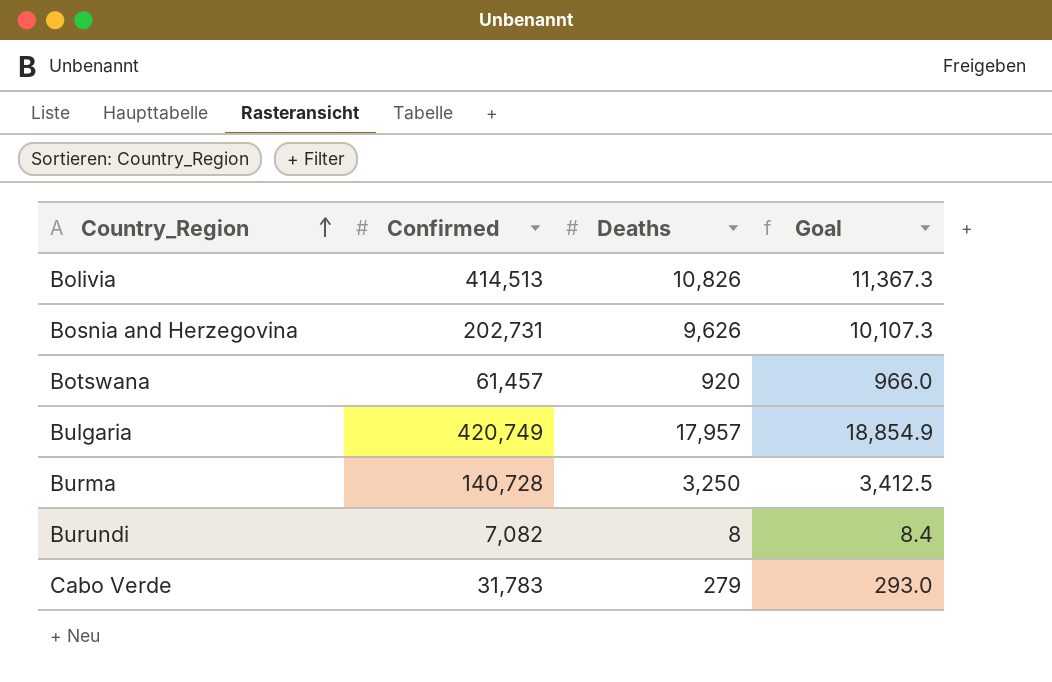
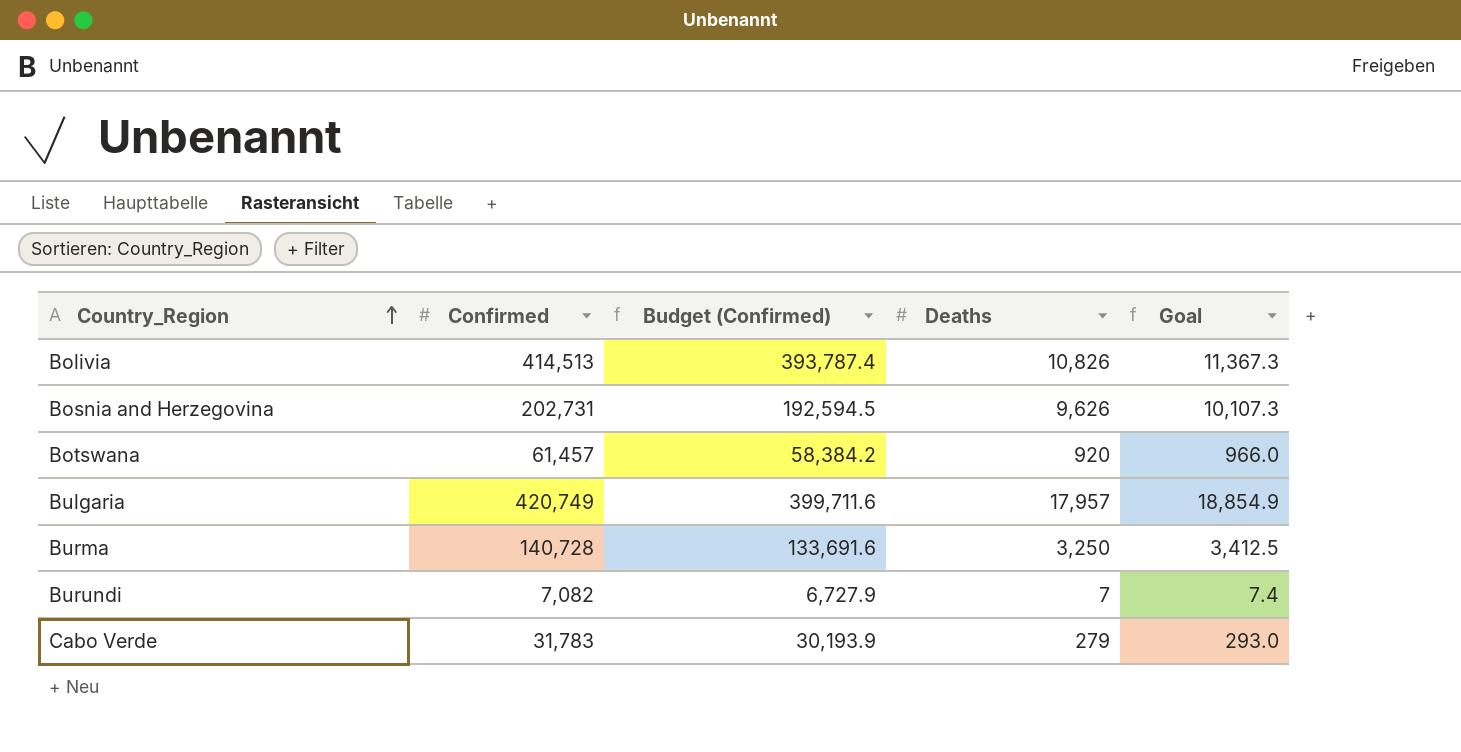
column Budget (Confirmed) | formula: none -> [Confirmed] * 0.95
Burundi | Deaths: 8 -> 7
Burundi | Goal: 8.4 -> 7.4

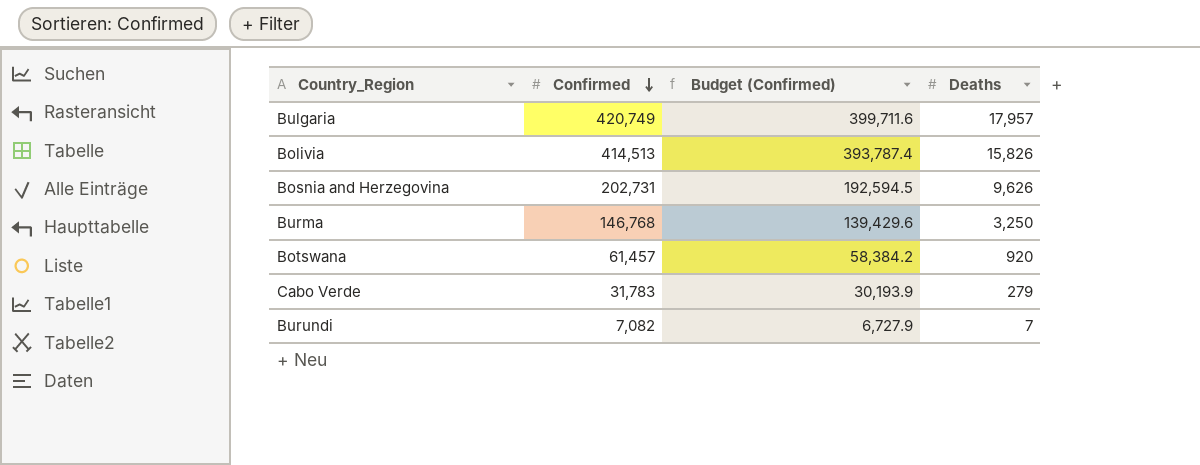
row order: Country_Region ascending -> Confirmed descending
column Goal | formula: [Deaths] * 1.05 -> none
Bolivia | Deaths: 10,826 -> 15,826
Burma | Confirmed: 140,728 -> 146,768
Burma | Budget (Confirmed): 133,691.6 -> 139,429.6

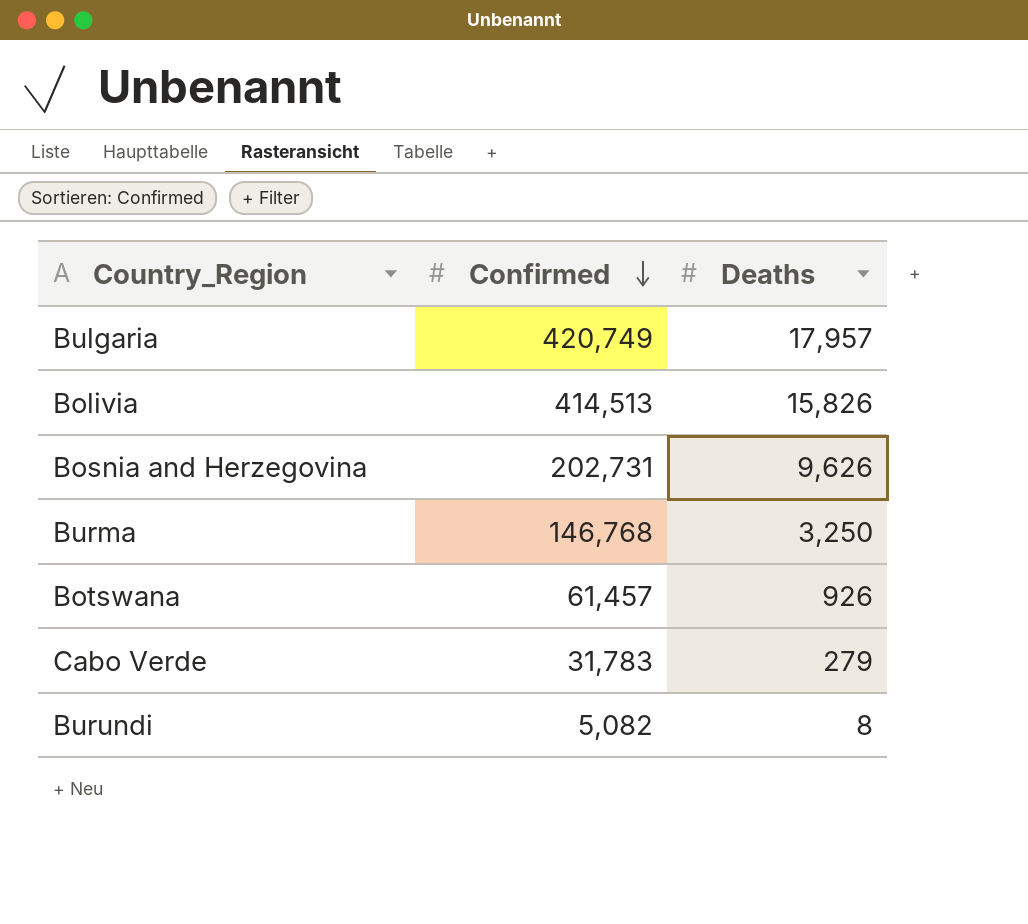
column Budget (Confirmed) | formula: [Confirmed] * 0.95 -> none
Botswana | Deaths: 920 -> 926
Burundi | Confirmed: 7,082 -> 5,082
Burundi | Deaths: 7 -> 8

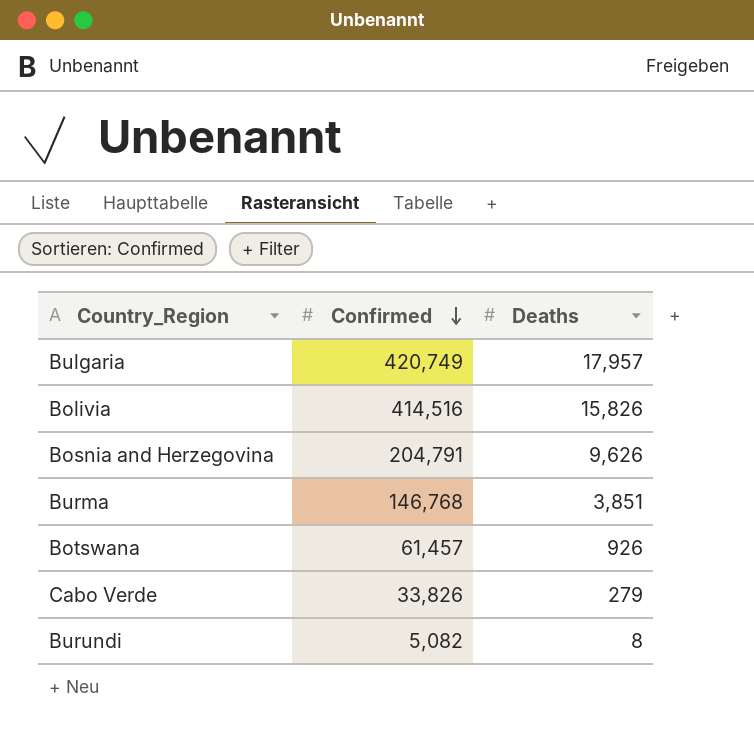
Bolivia | Confirmed: 414,513 -> 414,516
Bosnia and Herzegovina | Confirmed: 202,731 -> 204,791
Burma | Deaths: 3,250 -> 3,851
Cabo Verde | Confirmed: 31,783 -> 33,826

